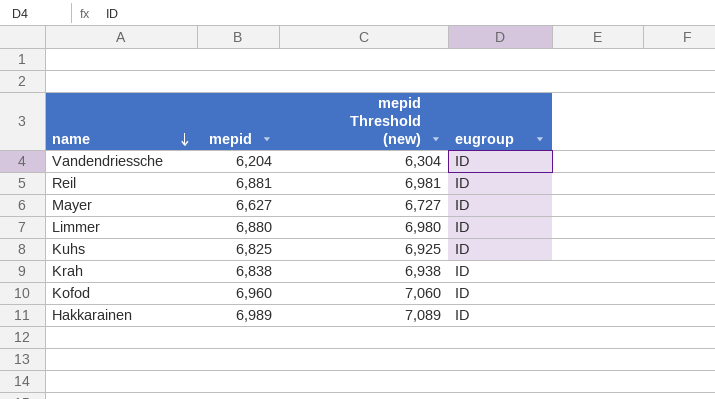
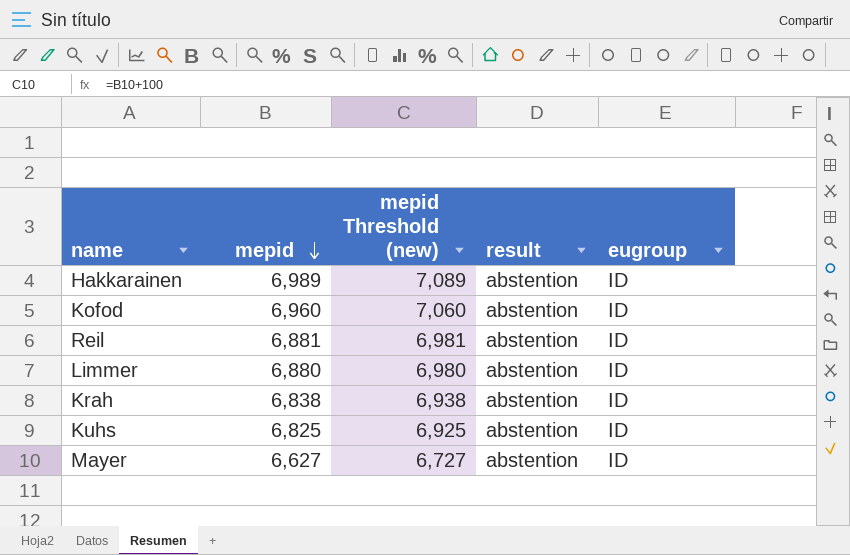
row order: name descending -> mepid descending
column result | position: none -> 4
row Vandendriessche: 6,204 | 6,304 | ID -> none

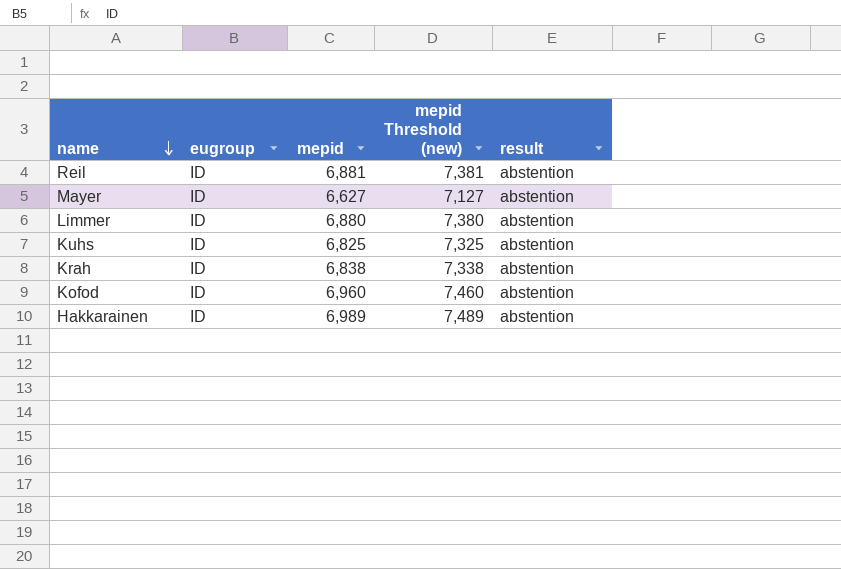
row order: mepid descending -> name descending
column eugroup | position: 5 -> 2
column mepid Threshold (new) | formula: [mepid] + 100 -> [mepid] + 500

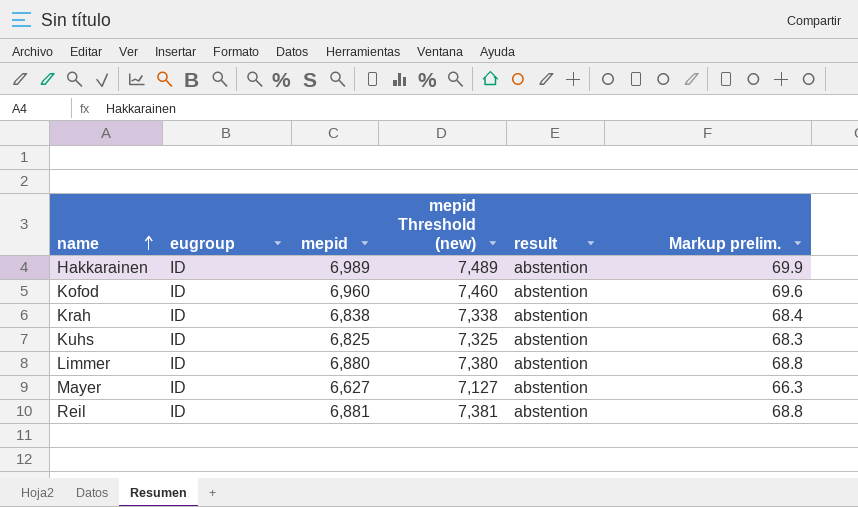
row order: name descending -> name ascending
column Markup prelim. | formula: none -> [mepid] * 0.01

